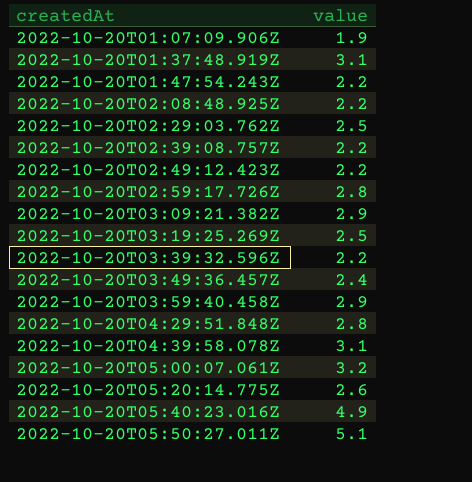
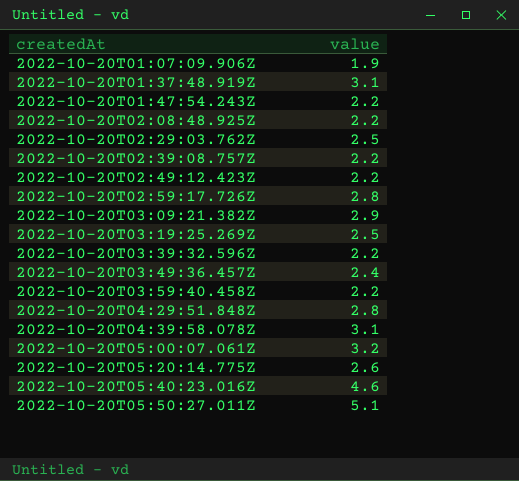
2022-10-20T03:59:40.458Z | value: 2.9 -> 2.2
2022-10-20T05:40:23.016Z | value: 4.9 -> 4.6

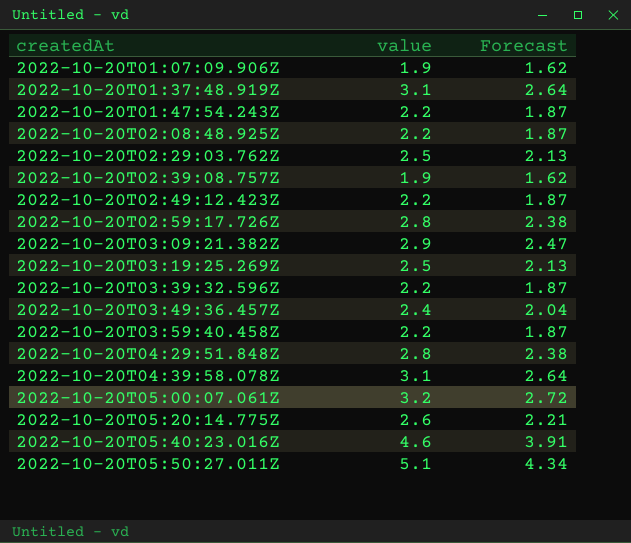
column Forecast | formula: none -> [value] * 0.85
2022-10-20T02:39:08.757Z | value: 2.2 -> 1.9

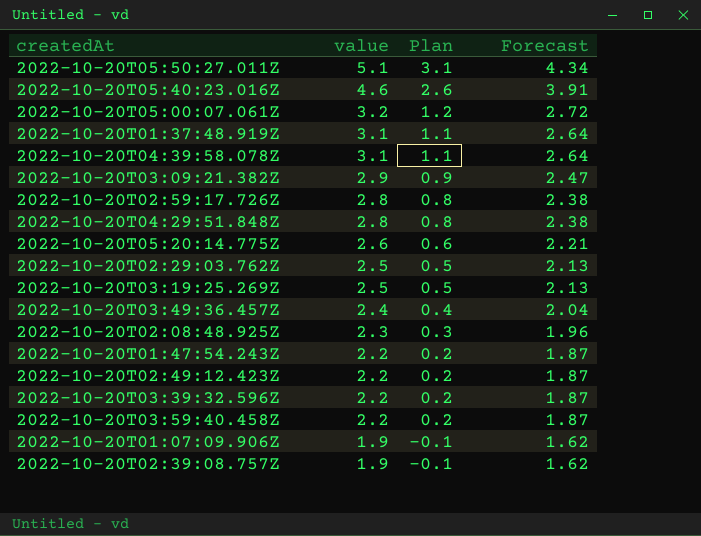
row order: createdAt ascending -> value descending
column Plan | formula: none -> [value] - 2
2022-10-20T02:08:48.925Z | value: 2.2 -> 2.3
2022-10-20T02:08:48.925Z | Forecast: 1.87 -> 1.96

